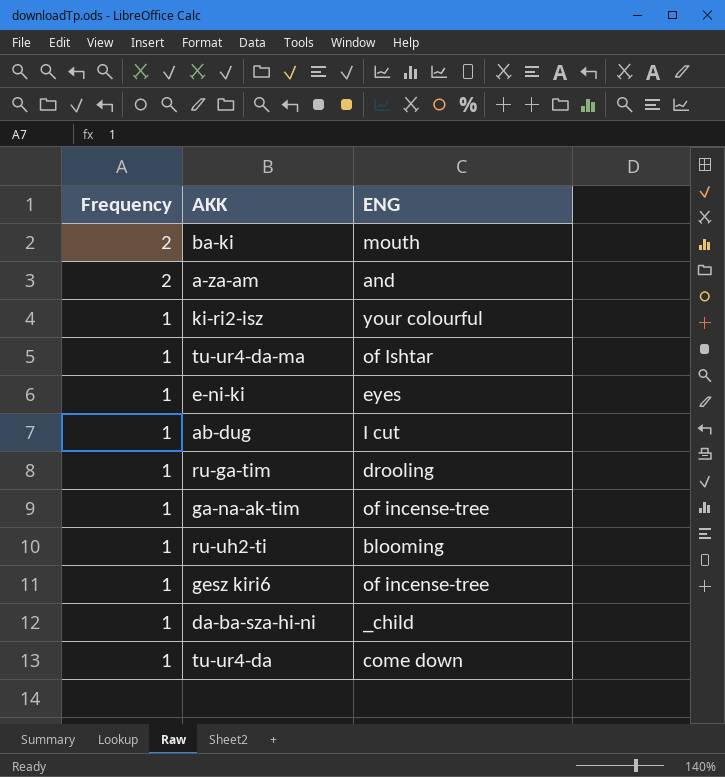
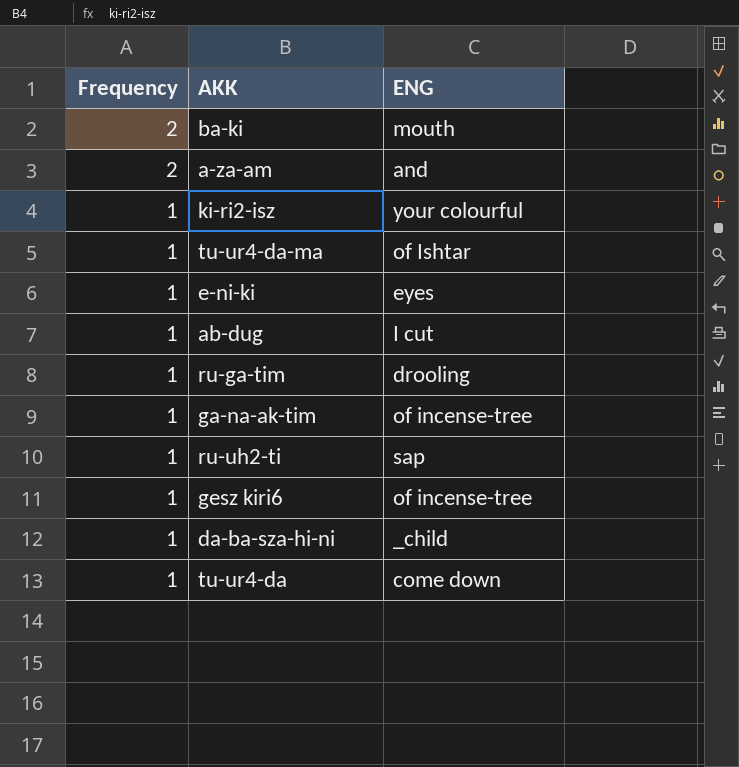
ru-uh2-ti | ENG: blooming -> sap

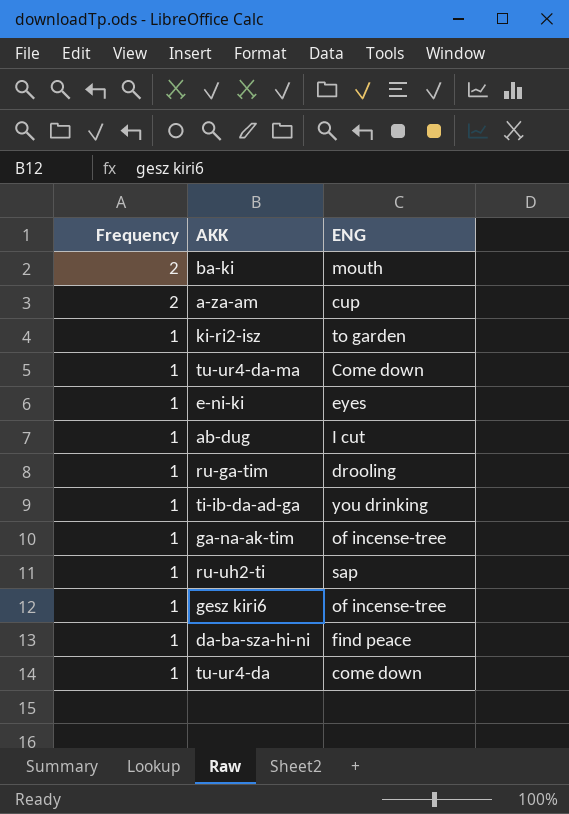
a-za-am | ENG: and -> cup
ki-ri2-isz | ENG: your colourful -> to garden
tu-ur4-da-ma | ENG: of Ishtar -> Come down
row ti-ib-da-ad-ga: none -> 1 | you drinking
da-ba-sza-hi-ni | ENG: _child -> find peace

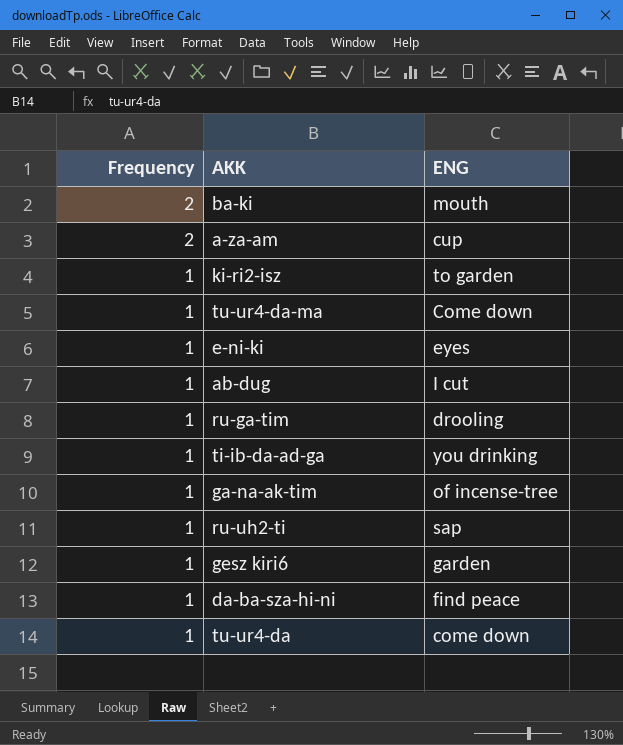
gesz kiri6 | ENG: of incense-tree -> garden

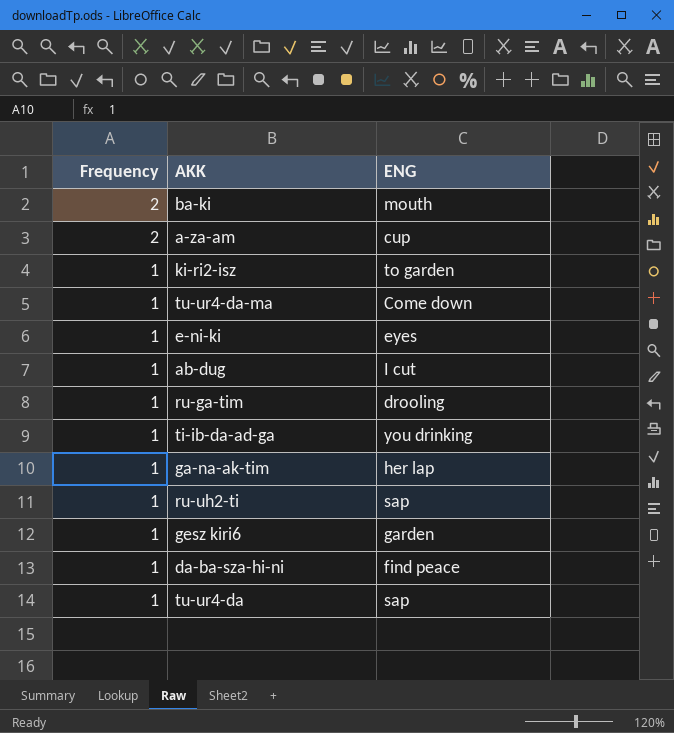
ga-na-ak-tim | ENG: of incense-tree -> her lap
tu-ur4-da | ENG: come down -> sap

